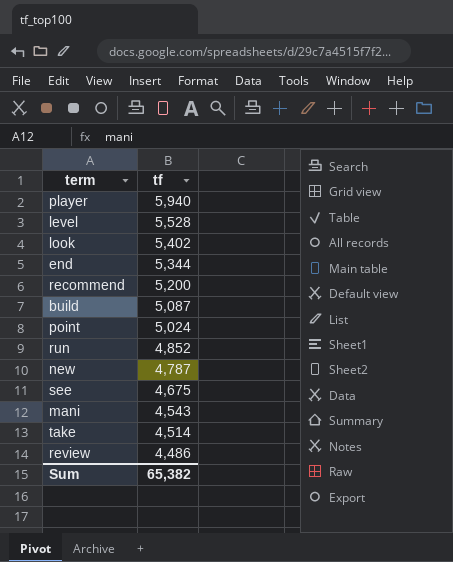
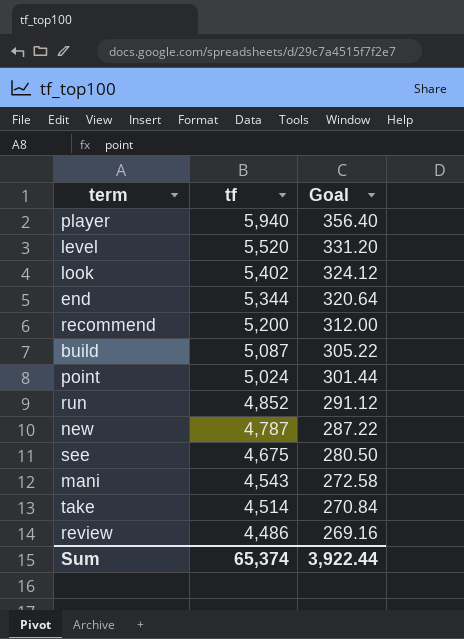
column Goal | formula: none -> [tf] * 0.06
level | tf: 5,528 -> 5,520
Sum | tf: 65,382 -> 65,374

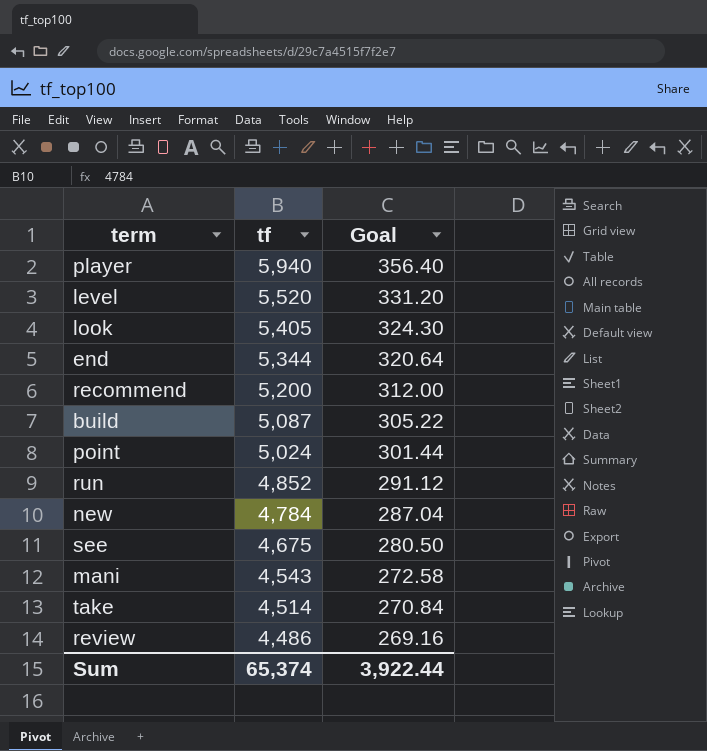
look | tf: 5,402 -> 5,405
look | Goal: 324.12 -> 324.30
new | tf: 4,787 -> 4,784
new | Goal: 287.22 -> 287.04

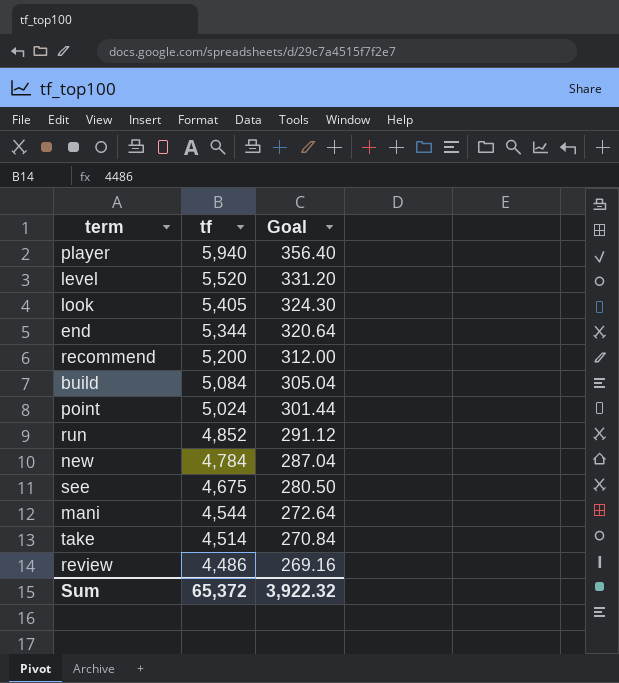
build | tf: 5,087 -> 5,084
build | Goal: 305.22 -> 305.04
mani | tf: 4,543 -> 4,544
mani | Goal: 272.58 -> 272.64
Sum | tf: 65,374 -> 65,372
Sum | Goal: 3,922.44 -> 3,922.32

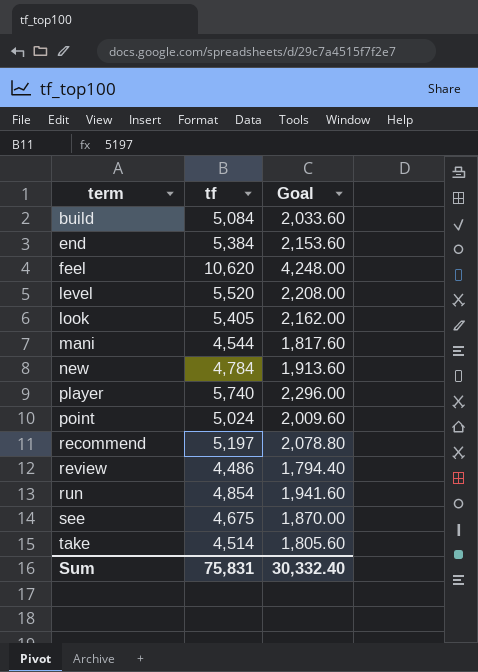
row order: tf descending -> term ascending
column Goal | formula: [tf] * 0.06 -> [tf] * 0.4
end | tf: 5,344 -> 5,384
row feel: none -> 10,620 | 4,248.00
player | tf: 5,940 -> 5,740
recommend | tf: 5,200 -> 5,197
run | tf: 4,852 -> 4,854
Sum | tf: 65,372 -> 75,831
Sum | Goal: 3,922.32 -> 30,332.40

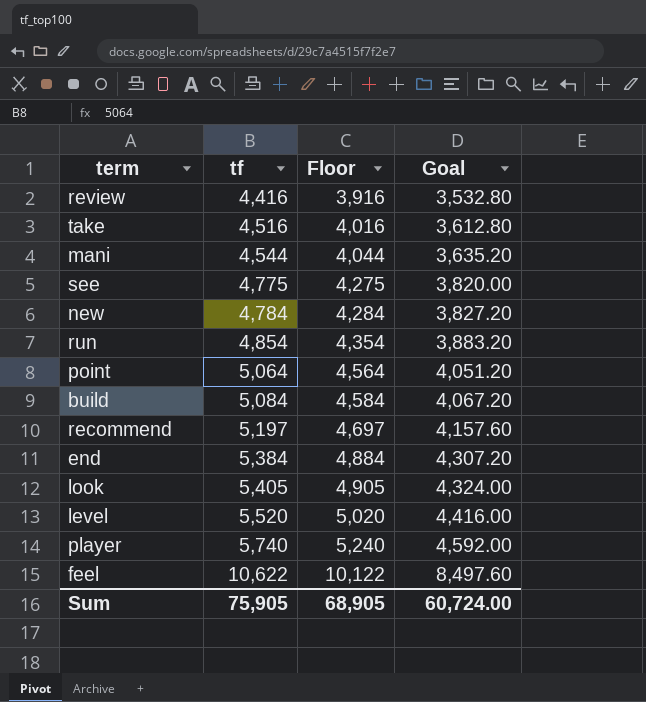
row order: term ascending -> tf ascending
column Floor | formula: none -> [tf] - 500
column Goal | formula: [tf] * 0.4 -> [tf] * 0.8
review | tf: 4,486 -> 4,416
take | tf: 4,514 -> 4,516
see | tf: 4,675 -> 4,775
point | tf: 5,024 -> 5,064
feel | tf: 10,620 -> 10,622
Sum | tf: 75,831 -> 75,905
Sum | Goal: 30,332.40 -> 60,724.00

